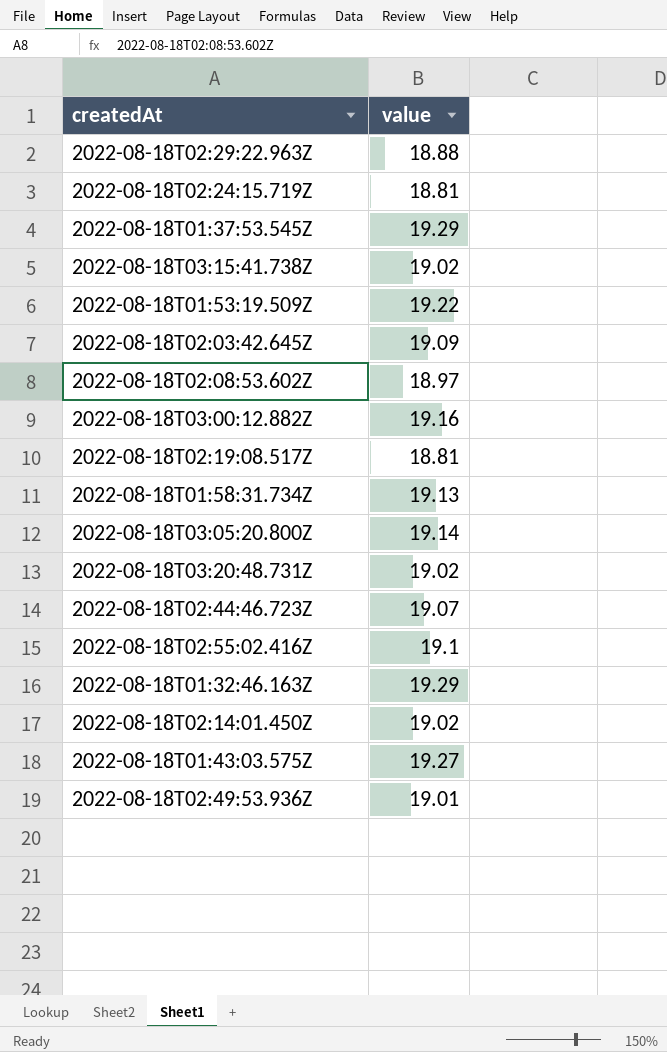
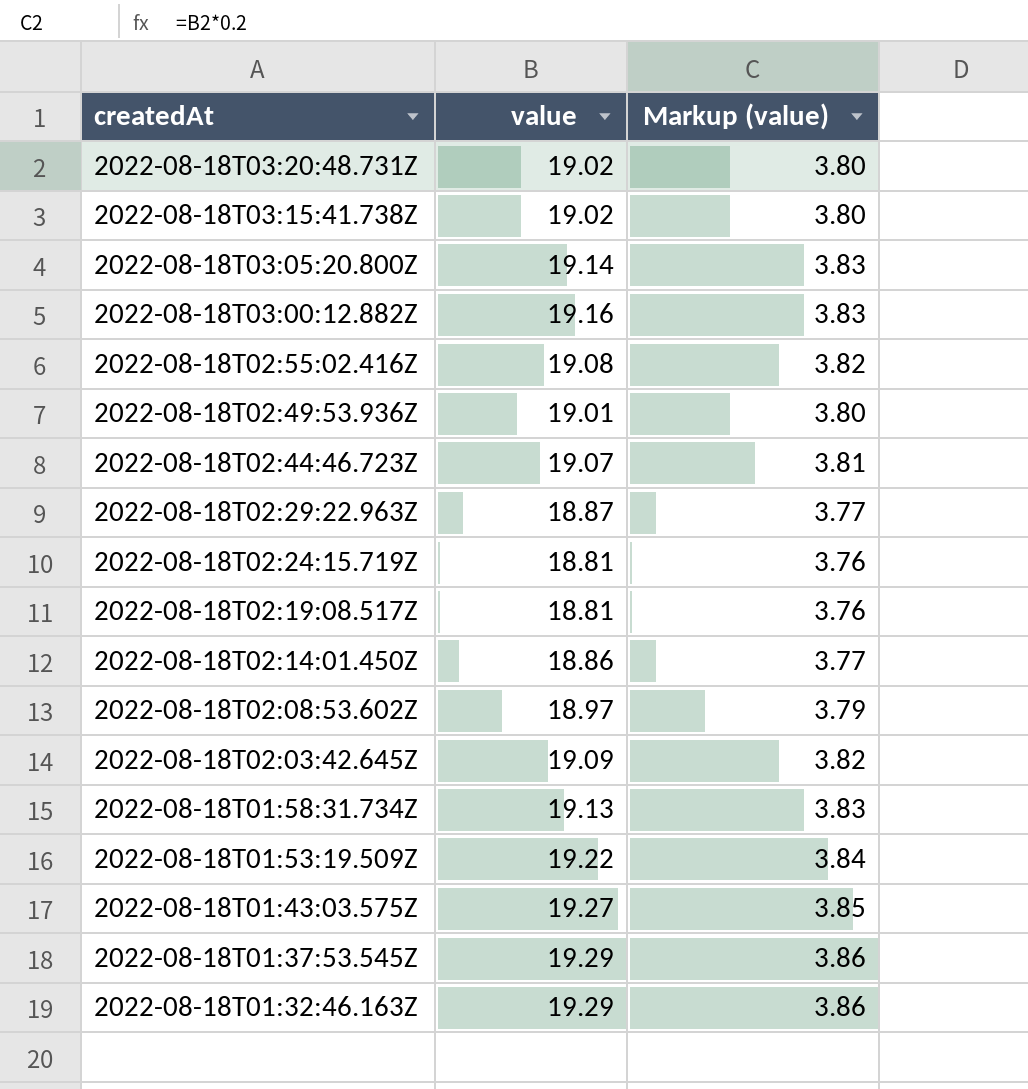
row order: none -> createdAt descending
column Markup (value) | formula: none -> [value] * 0.2
2022-08-18T02:55:02.416Z | value: 19.1 -> 19.08
2022-08-18T02:29:22.963Z | value: 18.88 -> 18.87
2022-08-18T02:14:01.450Z | value: 19.02 -> 18.86

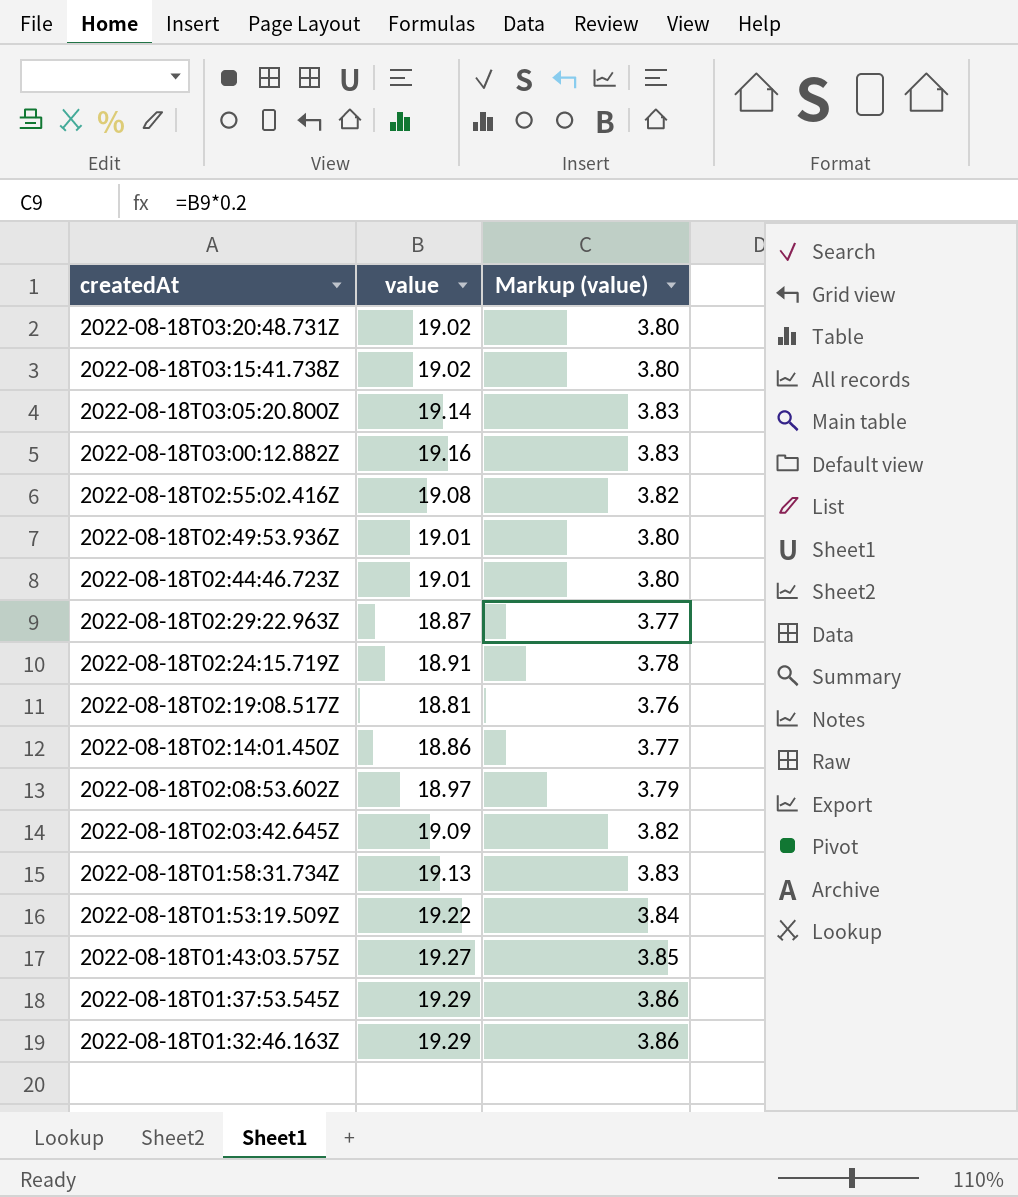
2022-08-18T02:44:46.723Z | value: 19.07 -> 19.01
2022-08-18T02:44:46.723Z | Markup (value): 3.81 -> 3.80
2022-08-18T02:24:15.719Z | value: 18.81 -> 18.91
2022-08-18T02:24:15.719Z | Markup (value): 3.76 -> 3.78

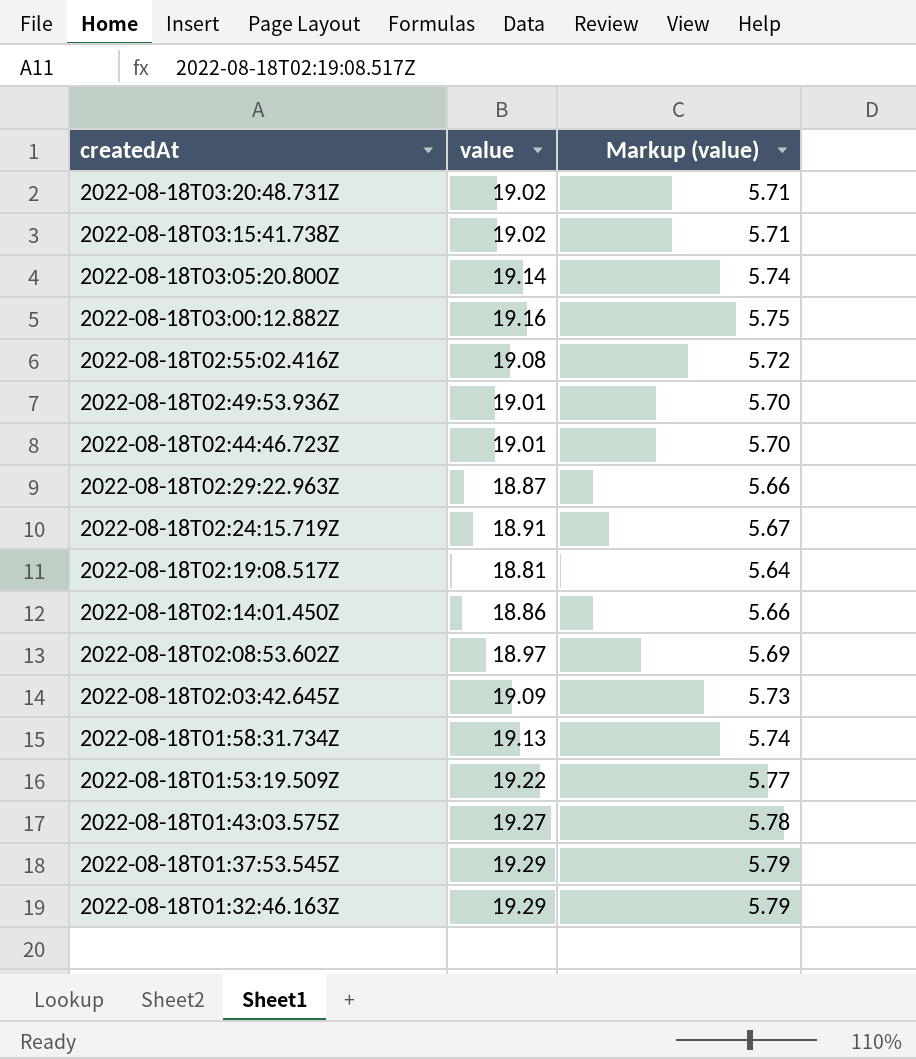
column Markup (value) | formula: [value] * 0.2 -> [value] * 0.3

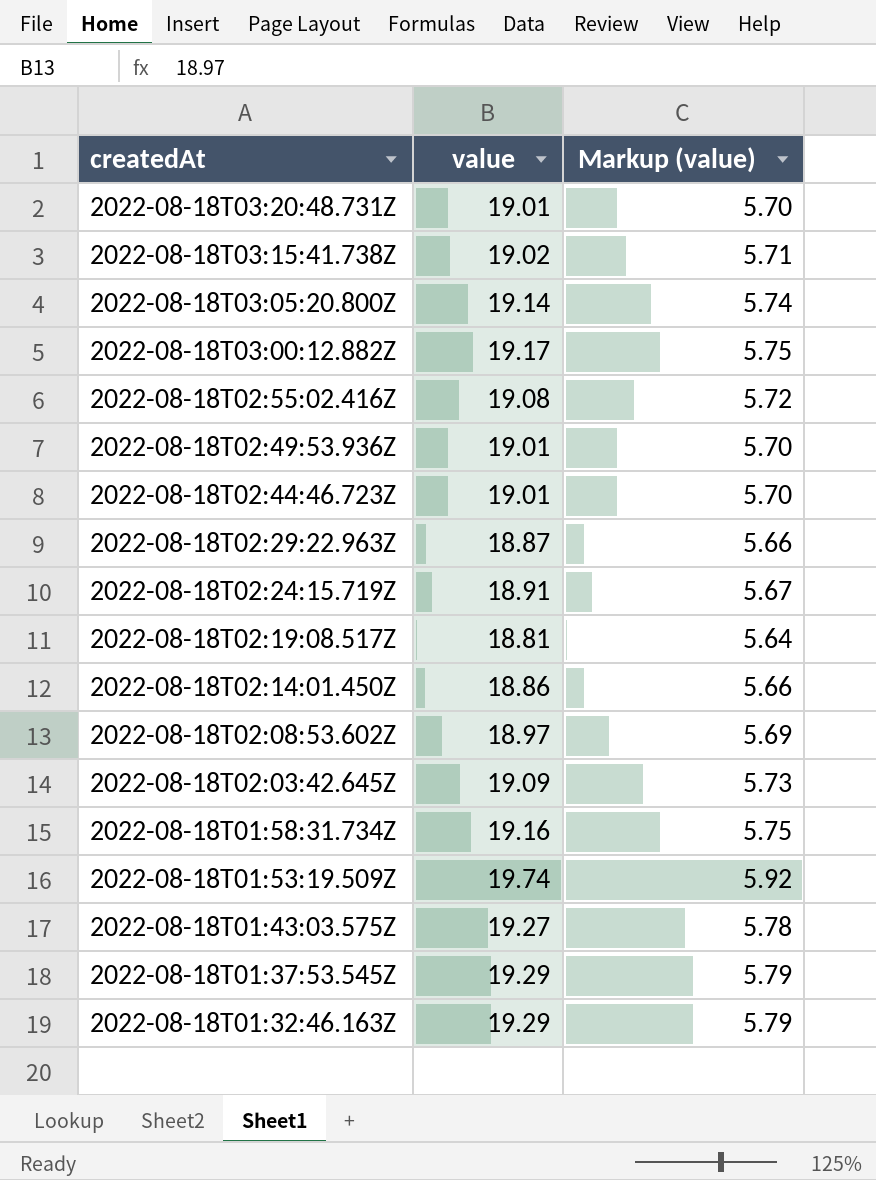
2022-08-18T03:20:48.731Z | value: 19.02 -> 19.01
2022-08-18T03:20:48.731Z | Markup (value): 5.71 -> 5.70
2022-08-18T03:00:12.882Z | value: 19.16 -> 19.17
2022-08-18T01:58:31.734Z | value: 19.13 -> 19.16
2022-08-18T01:58:31.734Z | Markup (value): 5.74 -> 5.75
2022-08-18T01:53:19.509Z | value: 19.22 -> 19.74
2022-08-18T01:53:19.509Z | Markup (value): 5.77 -> 5.92

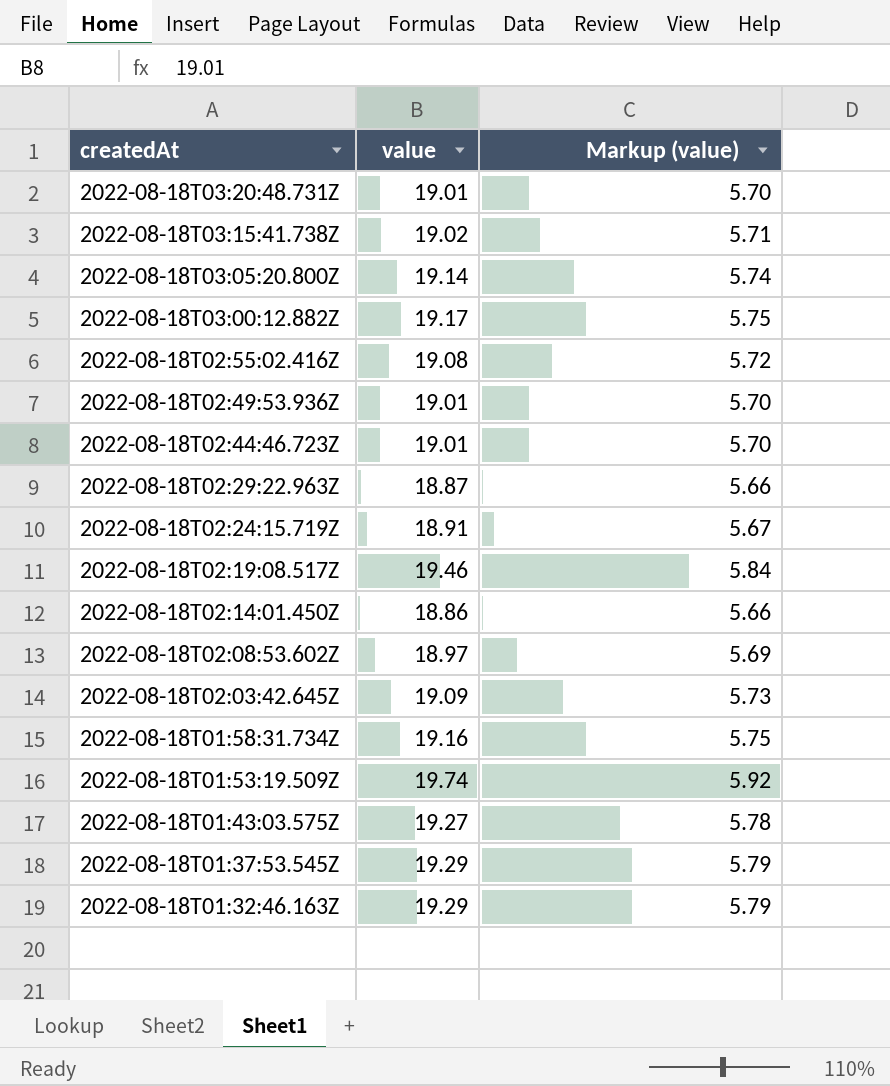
2022-08-18T02:19:08.517Z | value: 18.81 -> 19.46
2022-08-18T02:19:08.517Z | Markup (value): 5.64 -> 5.84

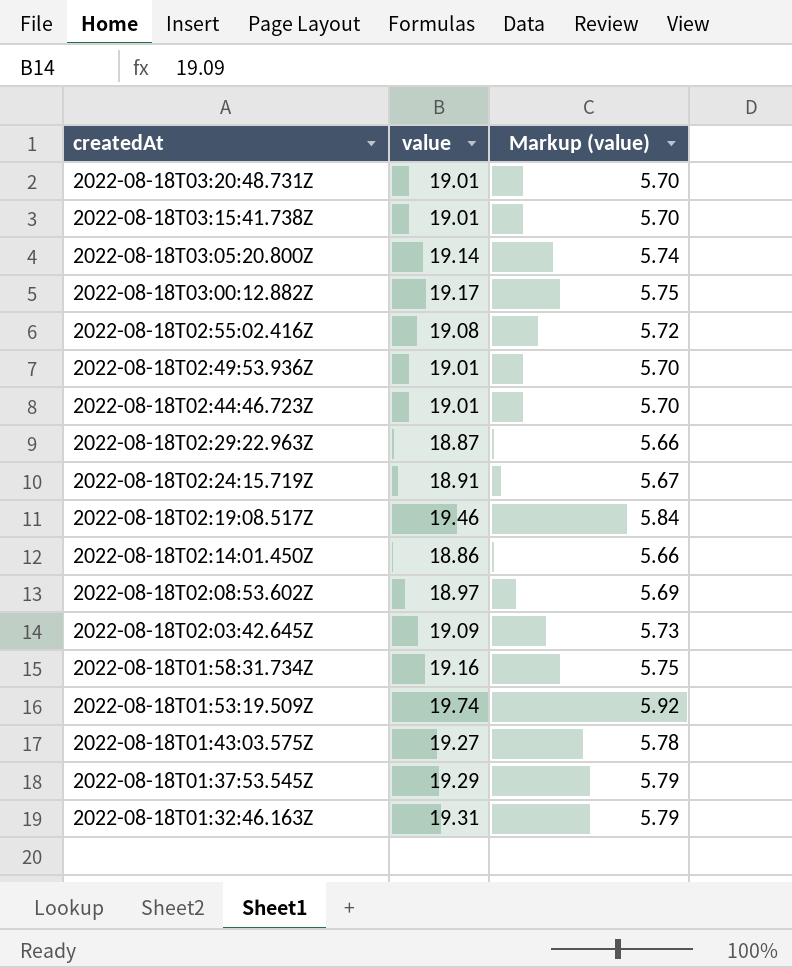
2022-08-18T03:15:41.738Z | value: 19.02 -> 19.01
2022-08-18T03:15:41.738Z | Markup (value): 5.71 -> 5.70
2022-08-18T01:32:46.163Z | value: 19.29 -> 19.31

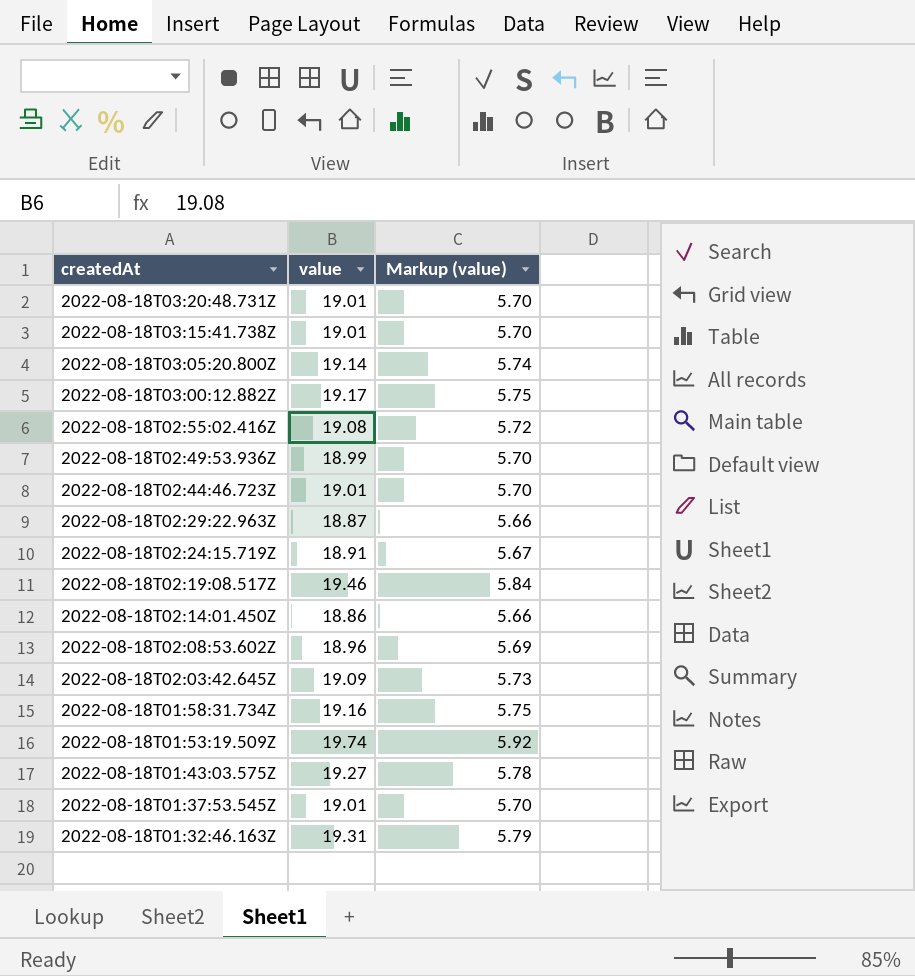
2022-08-18T02:49:53.936Z | value: 19.01 -> 18.99
2022-08-18T02:08:53.602Z | value: 18.97 -> 18.96
2022-08-18T01:37:53.545Z | value: 19.29 -> 19.01
2022-08-18T01:37:53.545Z | Markup (value): 5.79 -> 5.70

